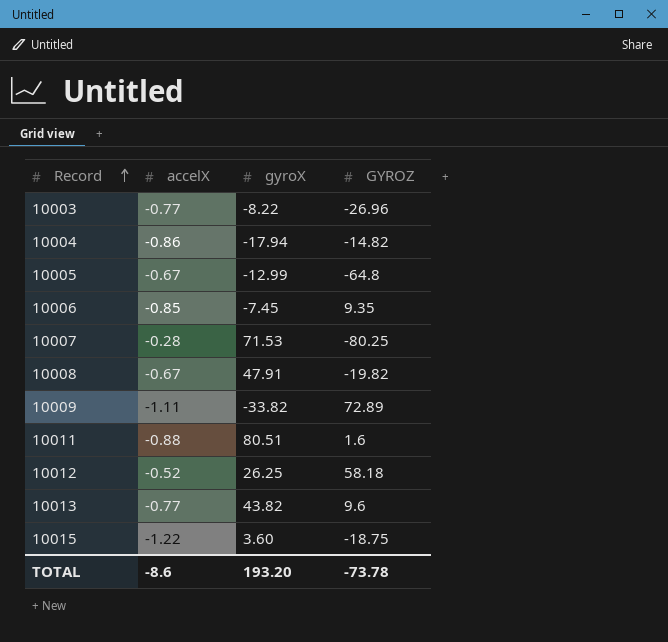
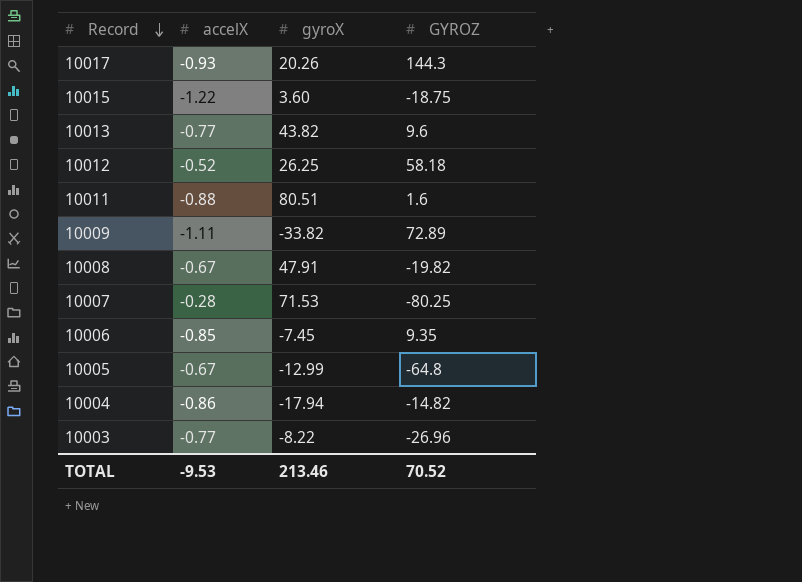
row order: Record ascending -> Record descending
row 10017: none -> -0.93 | 20.26 | 144.3
TOTAL | accelX: -8.6 -> -9.53
TOTAL | gyroX: 193.20 -> 213.46
TOTAL | GYROZ: -73.78 -> 70.52

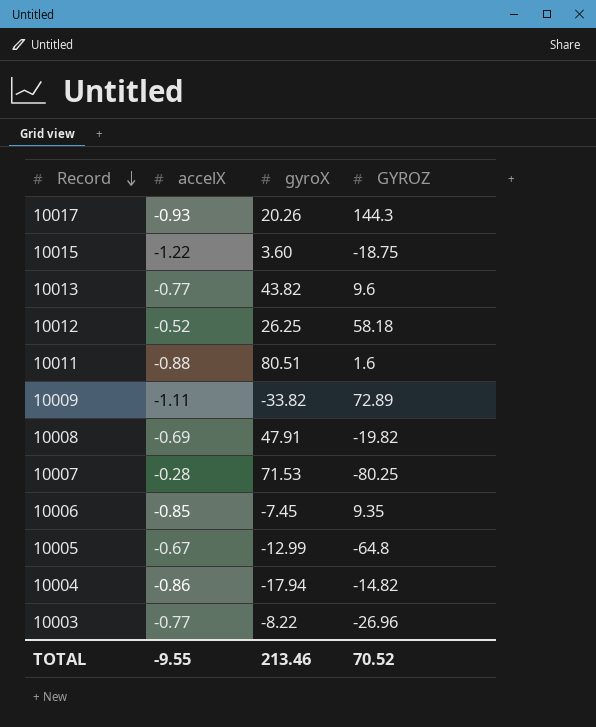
10008 | accelX: -0.67 -> -0.69
TOTAL | accelX: -9.53 -> -9.55

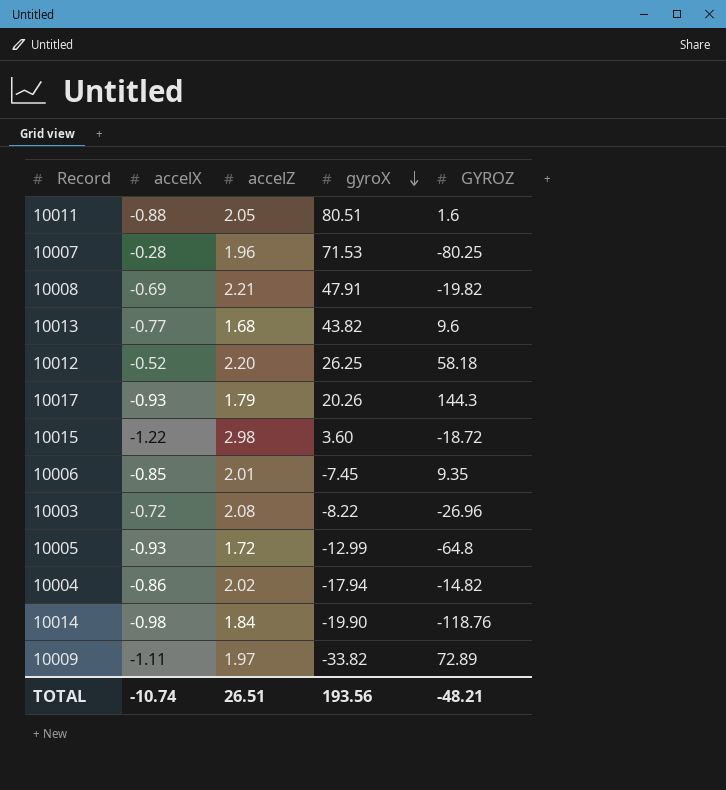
row order: Record descending -> gyroX descending
column accelZ | position: none -> 3
10015 | GYROZ: -18.75 -> -18.72
10003 | accelX: -0.77 -> -0.72
10005 | accelX: -0.67 -> -0.93
row 10014: none -> -0.98 | 1.84 | -19.90 | -118.76
TOTAL | accelX: -9.55 -> -10.74
TOTAL | gyroX: 213.46 -> 193.56
TOTAL | GYROZ: 70.52 -> -48.21

